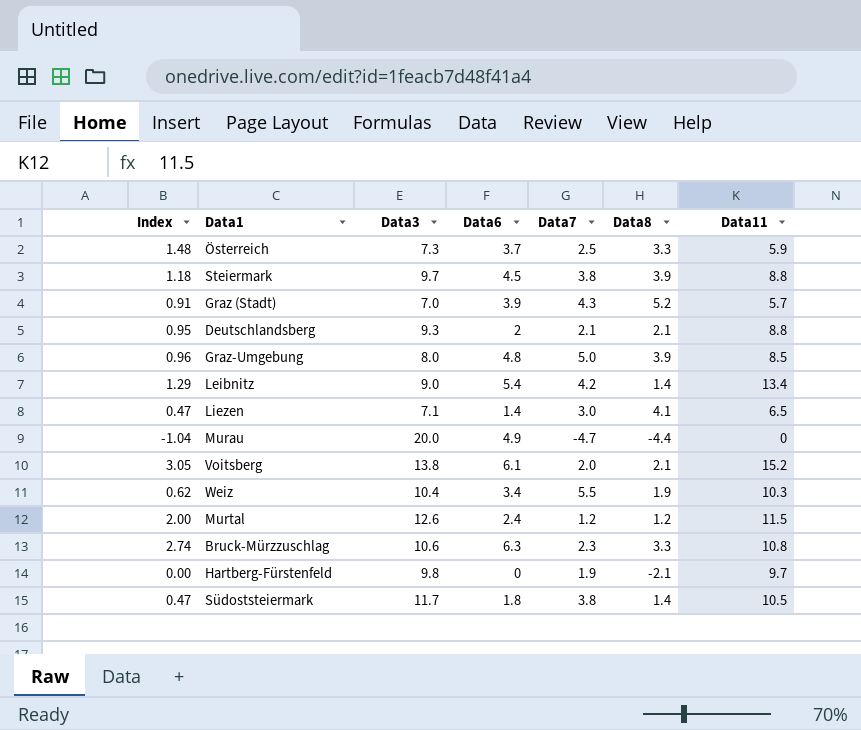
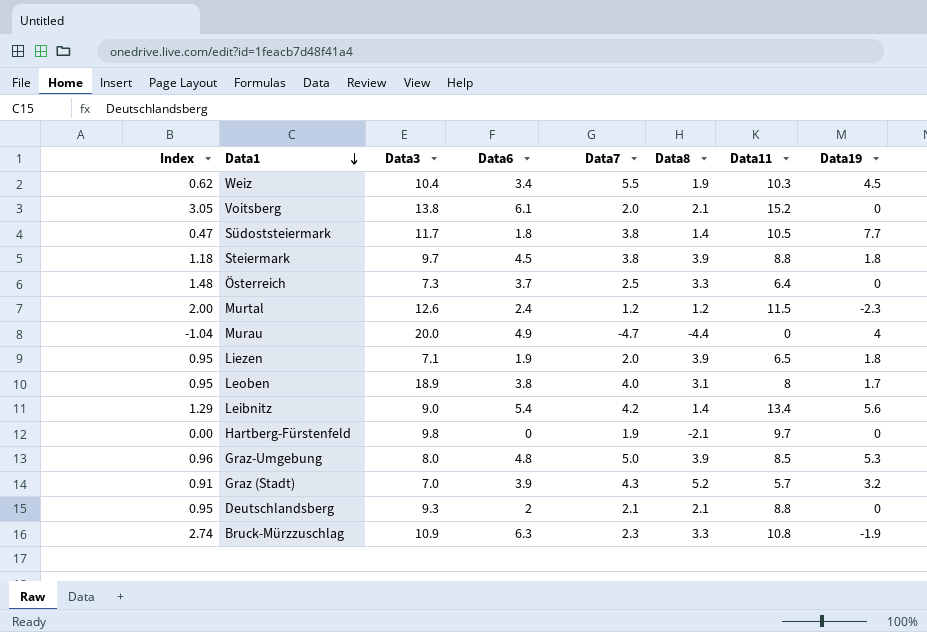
row order: none -> Data1 descending
column Data19 | position: none -> 8
Österreich | Data11: 5.9 -> 6.4
Liezen | Index: 0.47 -> 0.95
Liezen | Data6: 1.4 -> 1.9
Liezen | Data7: 3.0 -> 2.0
Liezen | Data8: 4.1 -> 3.9
row Leoben: none -> 0.95 | 18.9 | 3.8 | 4.0 | 3.1 | 8 | 1.7
Bruck-Mürzzuschlag | Data3: 10.6 -> 10.9

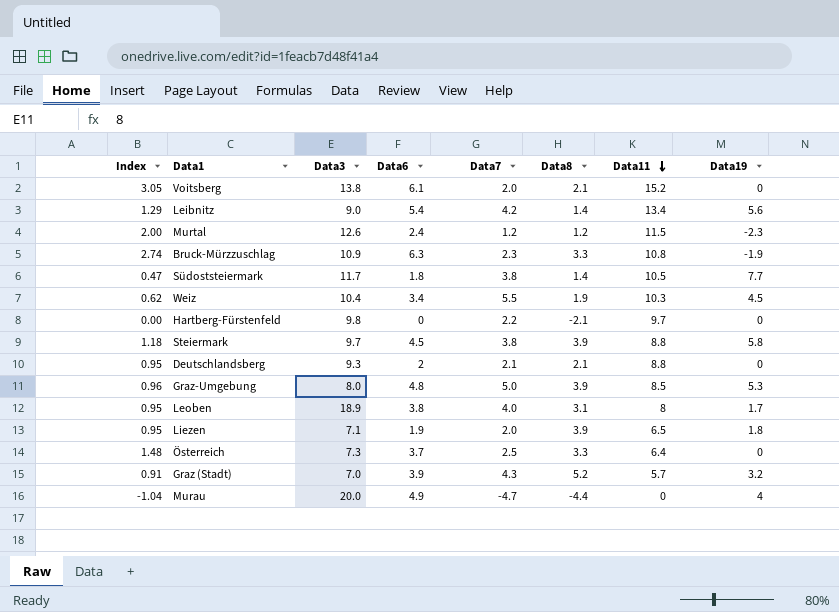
row order: Data1 descending -> Data11 descending
Hartberg-Fürstenfeld | Data7: 1.9 -> 2.2
Steiermark | Data19: 1.8 -> 5.8

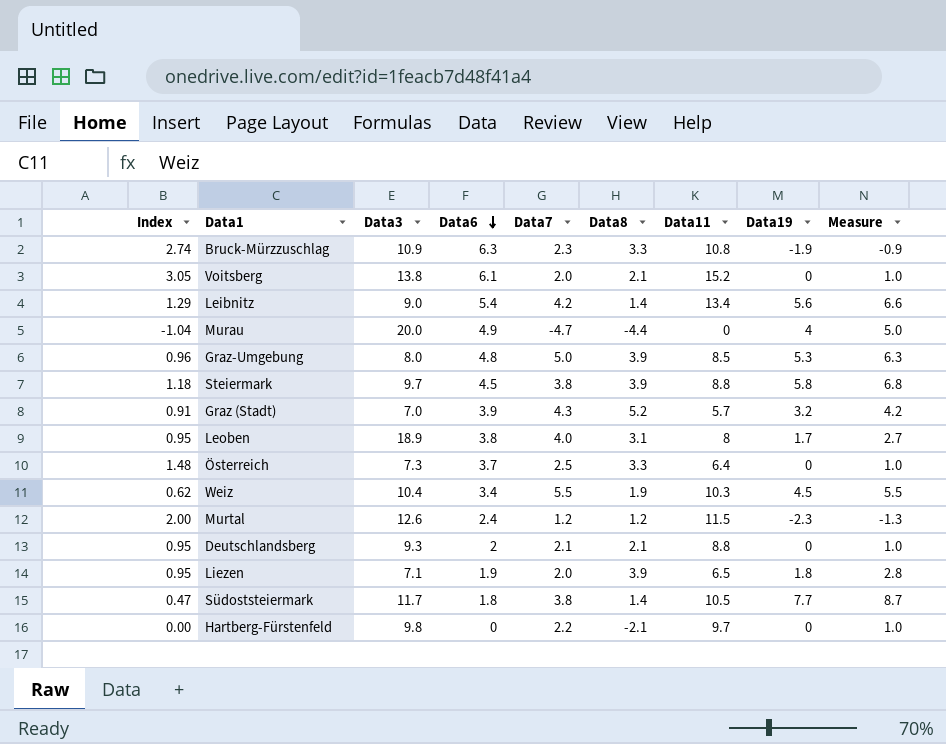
row order: Data11 descending -> Data6 descending
column Measure | formula: none -> [Data19] + 1

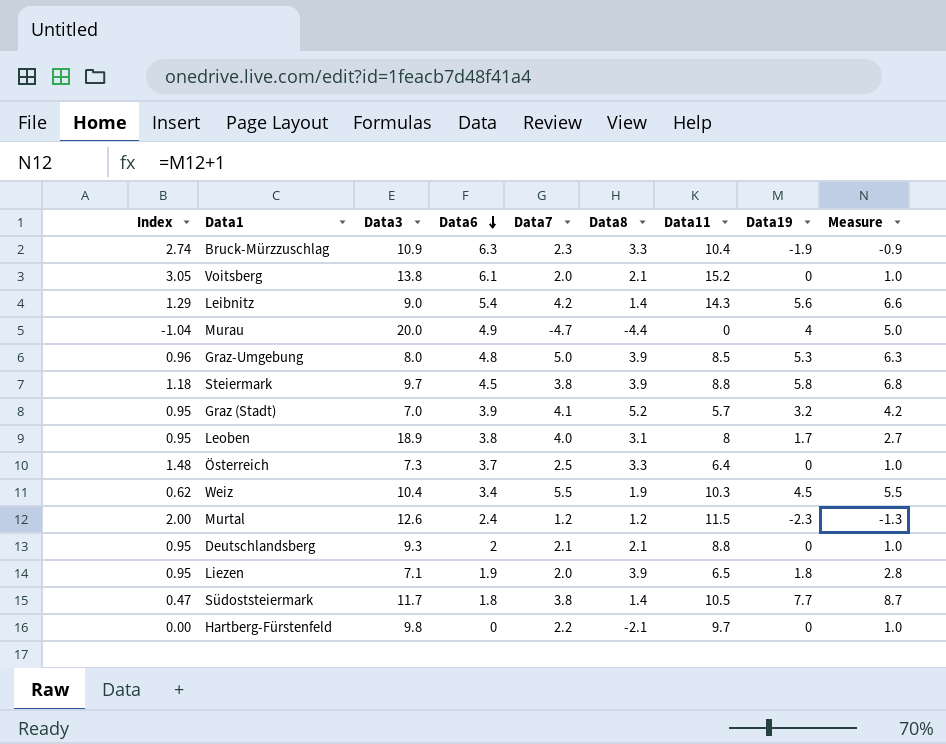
Bruck-Mürzzuschlag | Data11: 10.8 -> 10.4
Leibnitz | Data11: 13.4 -> 14.3
Graz (Stadt) | Index: 0.91 -> 0.95
Graz (Stadt) | Data7: 4.3 -> 4.1

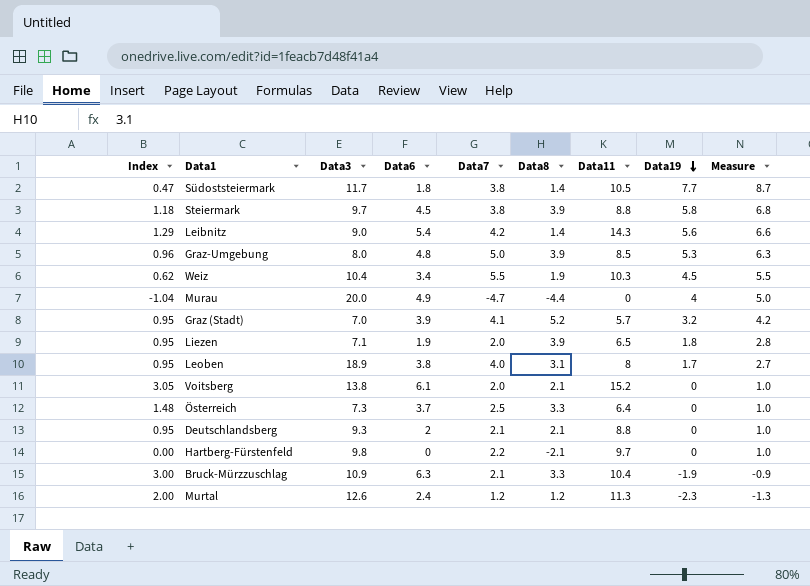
row order: Data6 descending -> Data19 descending
Bruck-Mürzzuschlag | Index: 2.74 -> 3.00
Bruck-Mürzzuschlag | Data7: 2.3 -> 2.1
Murtal | Data11: 11.5 -> 11.3

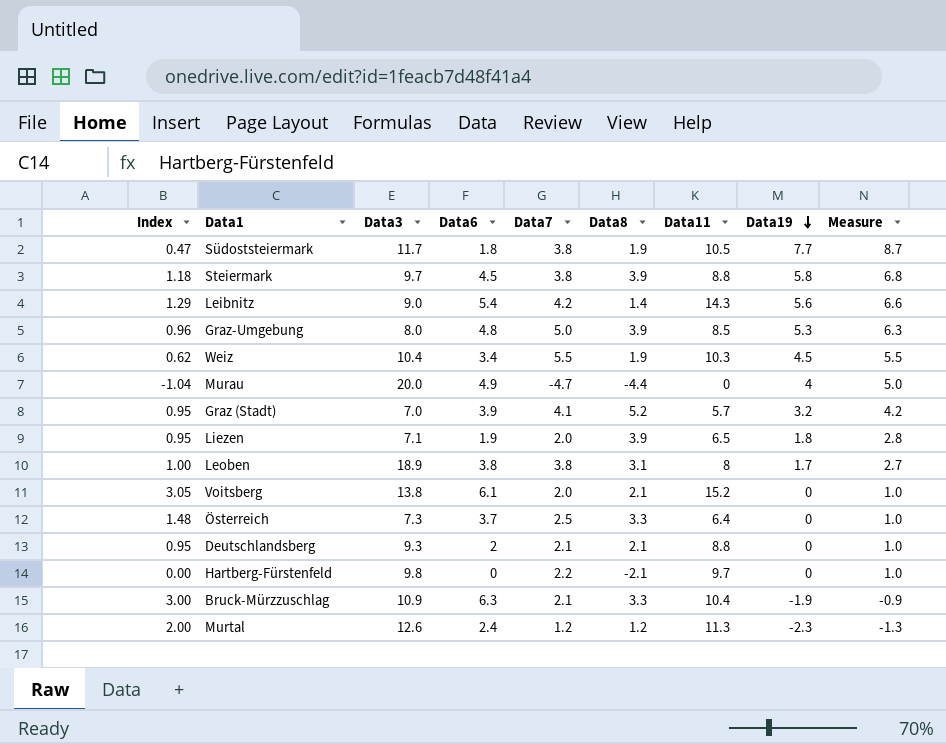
Südoststeiermark | Data8: 1.4 -> 1.9
Leoben | Index: 0.95 -> 1.00
Leoben | Data7: 4.0 -> 3.8

